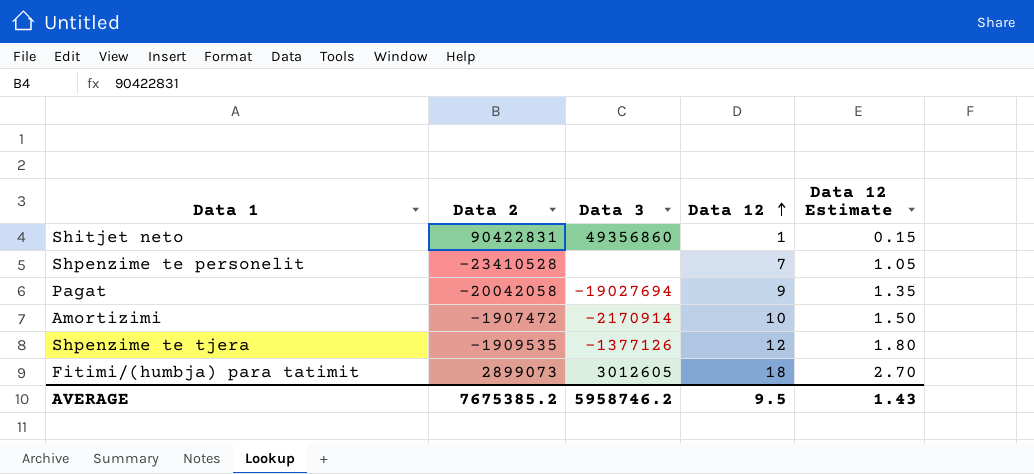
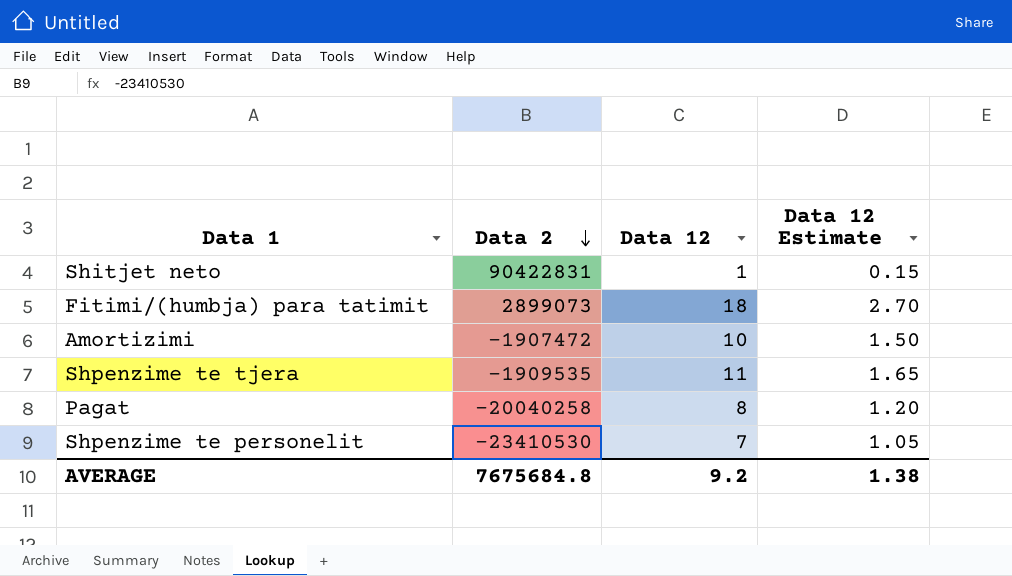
row order: Data 12 ascending -> Data 2 descending
column Data 3 | position: 3 -> none
Shpenzime te tjera | Data 12: 12 -> 11
Shpenzime te tjera | Data 12 Estimate: 1.80 -> 1.65
Pagat | Data 2: -20042058 -> -20040258
Pagat | Data 12: 9 -> 8
Pagat | Data 12 Estimate: 1.35 -> 1.20
Shpenzime te personelit | Data 2: -23410528 -> -23410530
AVERAGE | Data 2: 7675385.2 -> 7675684.8
AVERAGE | Data 12: 9.5 -> 9.2
AVERAGE | Data 12 Estimate: 1.43 -> 1.38

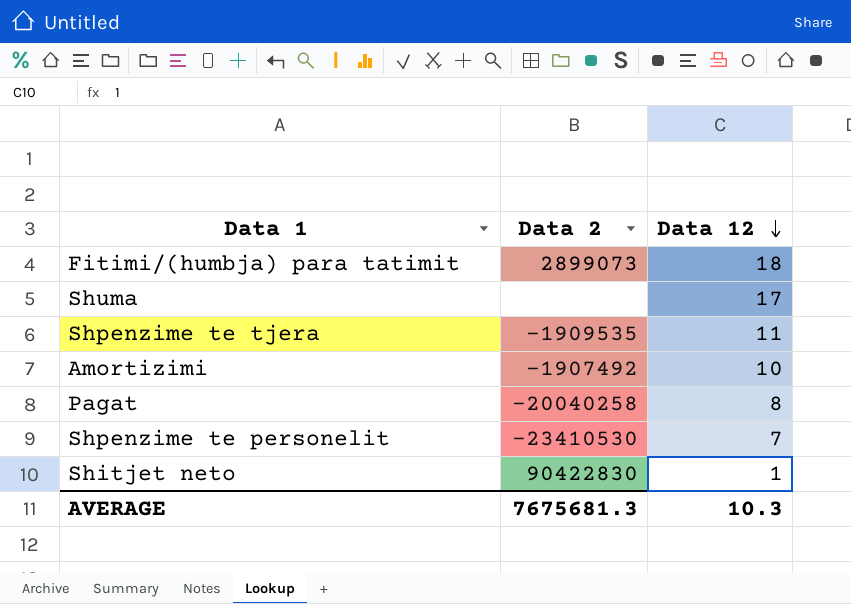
row order: Data 2 descending -> Data 12 descending
column Data 12 Estimate | formula: [Data 12] * 0.15 -> none
row Shuma: none -> none | 17
Amortizimi | Data 2: -1907472 -> -1907492
Shitjet neto | Data 2: 90422831 -> 90422830
AVERAGE | Data 2: 7675684.8 -> 7675681.3
AVERAGE | Data 12: 9.2 -> 10.3

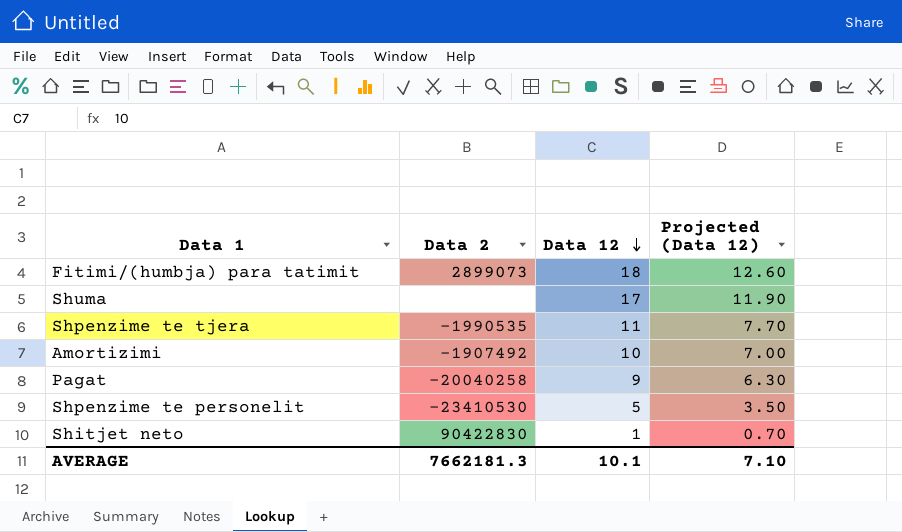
column Projected (Data 12) | formula: none -> [Data 12] * 0.7
Shpenzime te tjera | Data 2: -1909535 -> -1990535
Pagat | Data 12: 8 -> 9
Shpenzime te personelit | Data 12: 7 -> 5
AVERAGE | Data 2: 7675681.3 -> 7662181.3
AVERAGE | Data 12: 10.3 -> 10.1

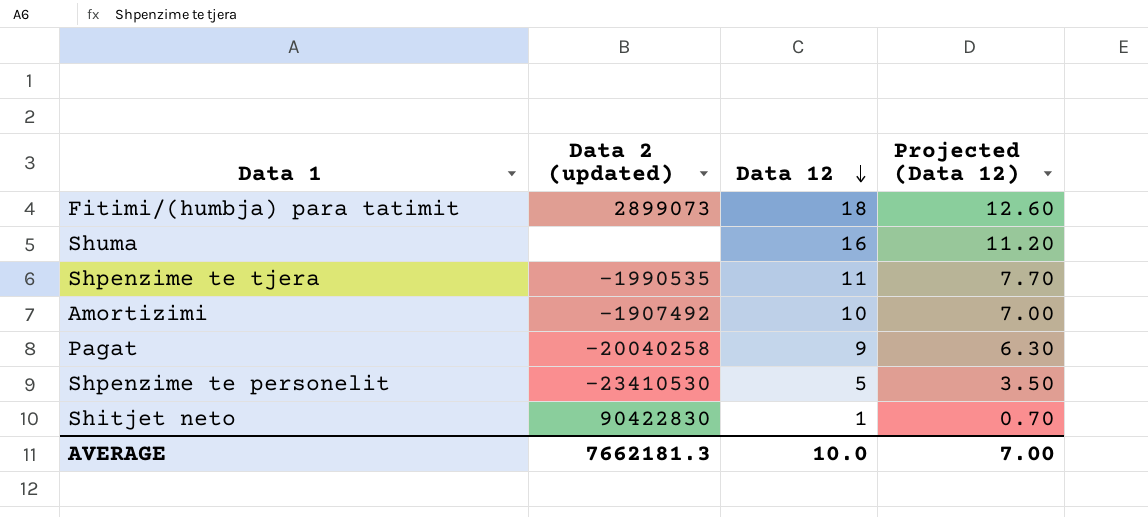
column name: Data 2 -> Data 2 (updated)
Shuma | Data 12: 17 -> 16
Shuma | Projected (Data 12): 11.90 -> 11.20
AVERAGE | Data 12: 10.1 -> 10.0
AVERAGE | Projected (Data 12): 7.10 -> 7.00

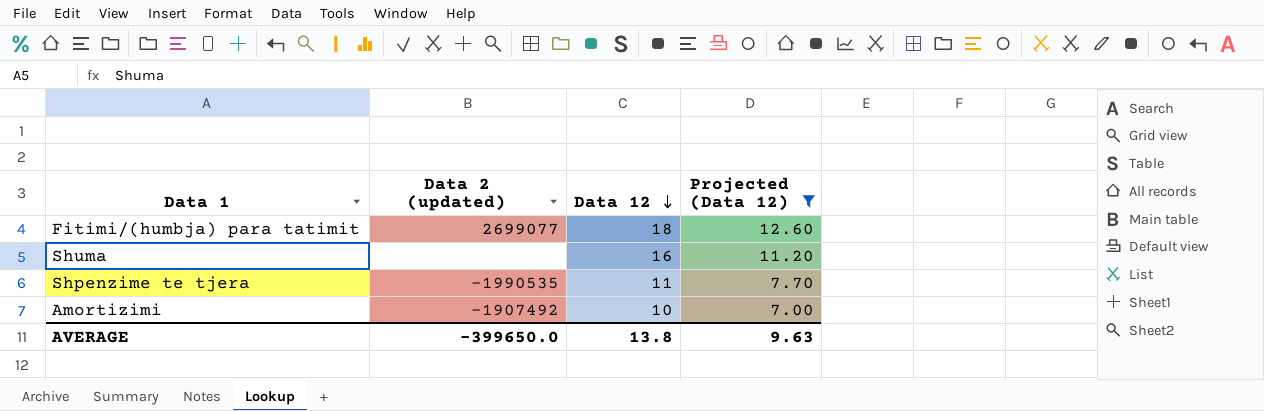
filter: none -> Projected (Data 12) >= 7.00
Fitimi/(humbja) para tatimit | Data 2 (updated): 2899073 -> 2699077
AVERAGE | Data 2 (updated): 7662181.3 -> -399650.0
AVERAGE | Data 12: 10.0 -> 13.8
AVERAGE | Projected (Data 12): 7.00 -> 9.63

